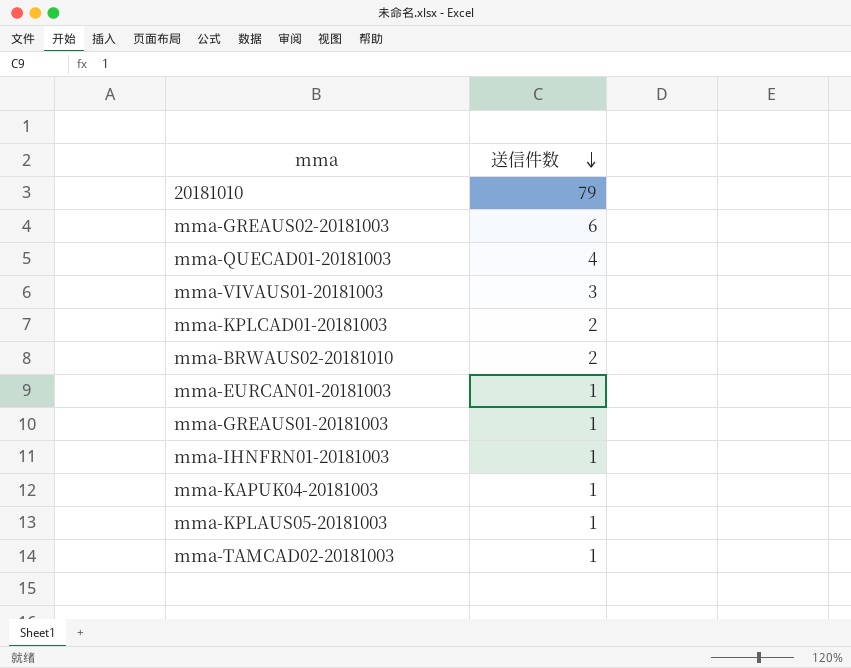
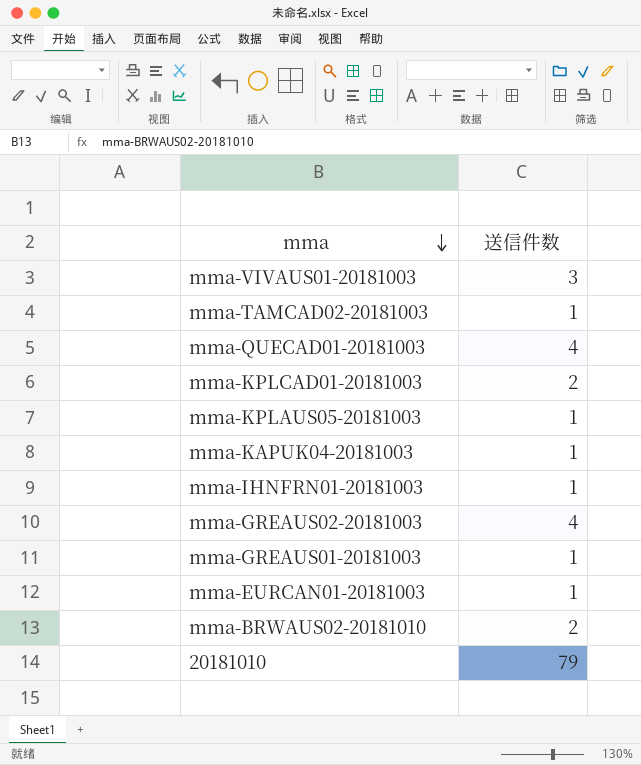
row order: 送信件数 descending -> mma descending
mma-GREAUS02-20181003 | 送信件数: 6 -> 4

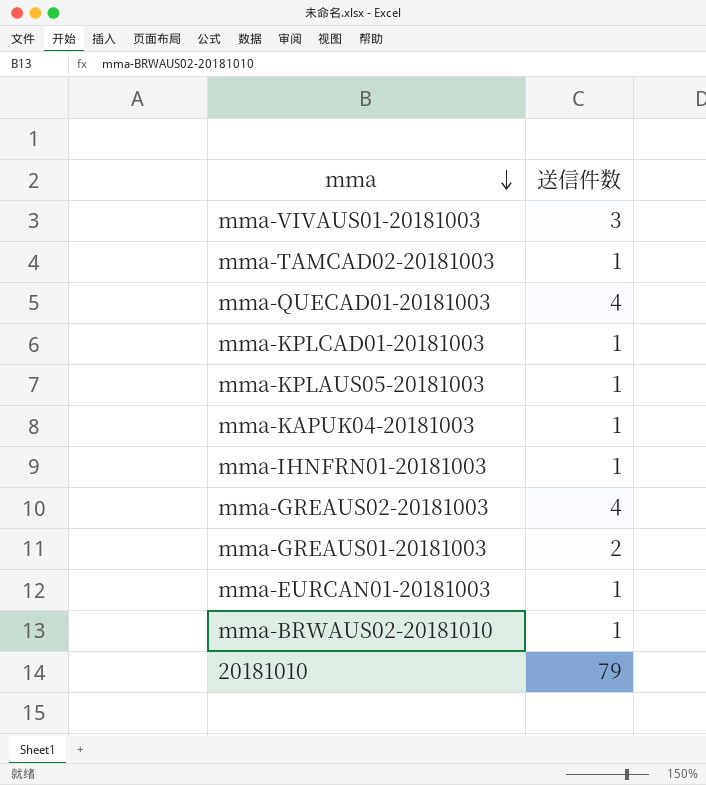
mma-KPLCAD01-20181003 | 送信件数: 2 -> 1
mma-GREAUS01-20181003 | 送信件数: 1 -> 2
mma-BRWAUS02-20181010 | 送信件数: 2 -> 1

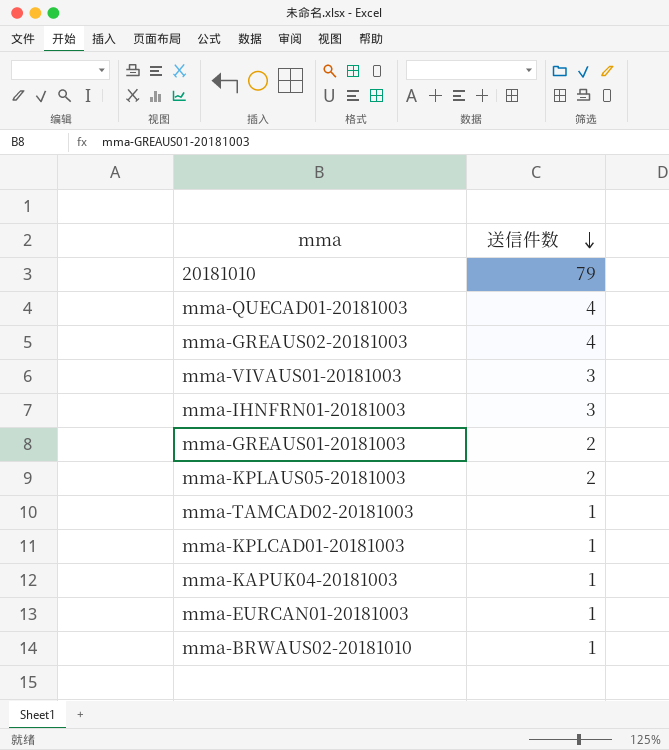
row order: mma descending -> 送信件数 descending
mma-IHNFRN01-20181003 | 送信件数: 1 -> 3
mma-KPLAUS05-20181003 | 送信件数: 1 -> 2

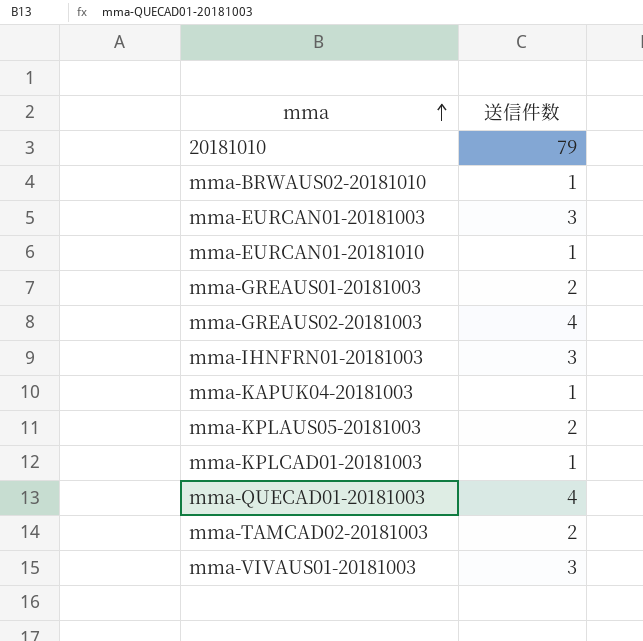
row order: 送信件数 descending -> mma ascending
mma-EURCAN01-20181003 | 送信件数: 1 -> 3
row mma-EURCAN01-20181010: none -> 1
mma-TAMCAD02-20181003 | 送信件数: 1 -> 2

